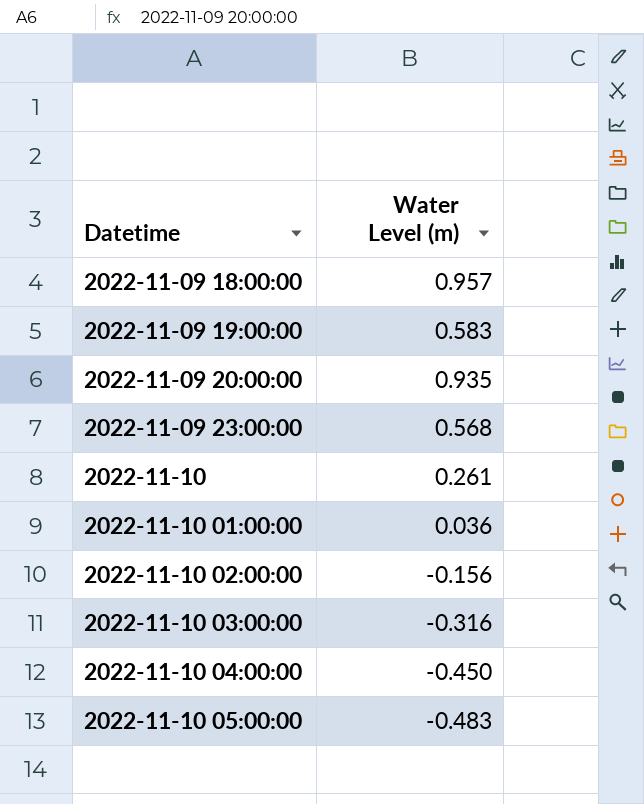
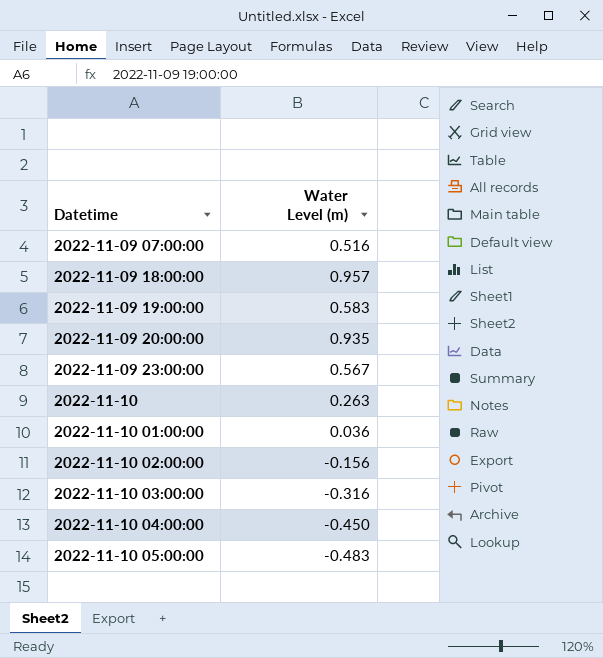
row 2022-11-09 07:00:00: none -> 0.516
2022-11-09 23:00:00 | Water Level (m): 0.568 -> 0.567
2022-11-10 | Water Level (m): 0.261 -> 0.263

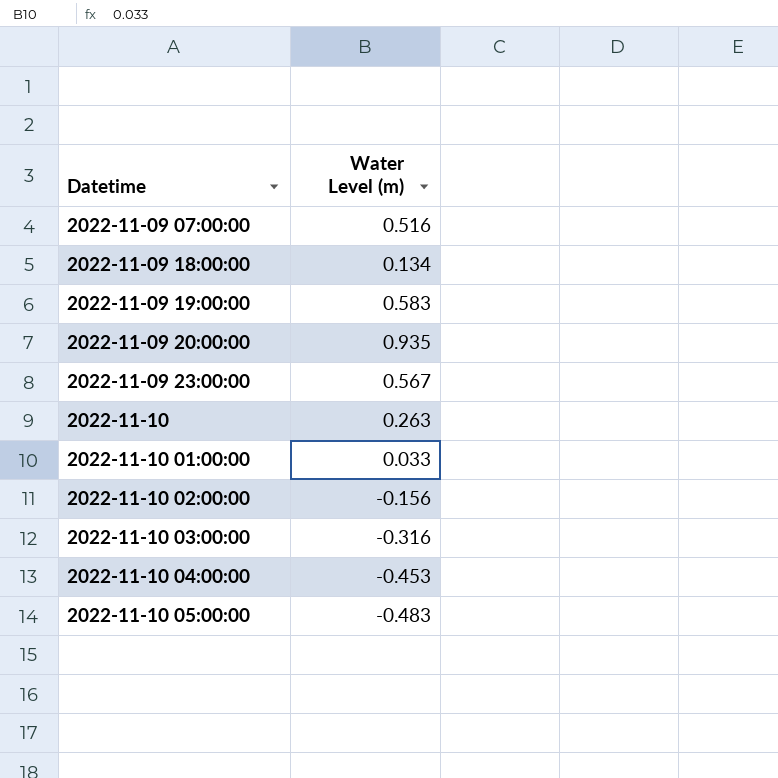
2022-11-09 18:00:00 | Water Level (m): 0.957 -> 0.134
2022-11-10 01:00:00 | Water Level (m): 0.036 -> 0.033
2022-11-10 04:00:00 | Water Level (m): -0.450 -> -0.453

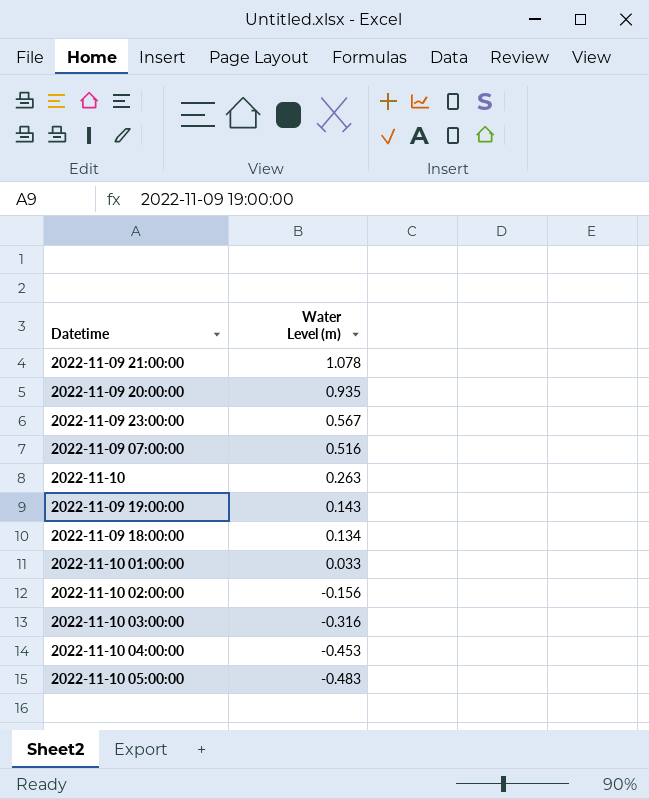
row order: Datetime ascending -> Water Level (m) descending
row 2022-11-09 21:00:00: none -> 1.078
2022-11-09 19:00:00 | Water Level (m): 0.583 -> 0.143

